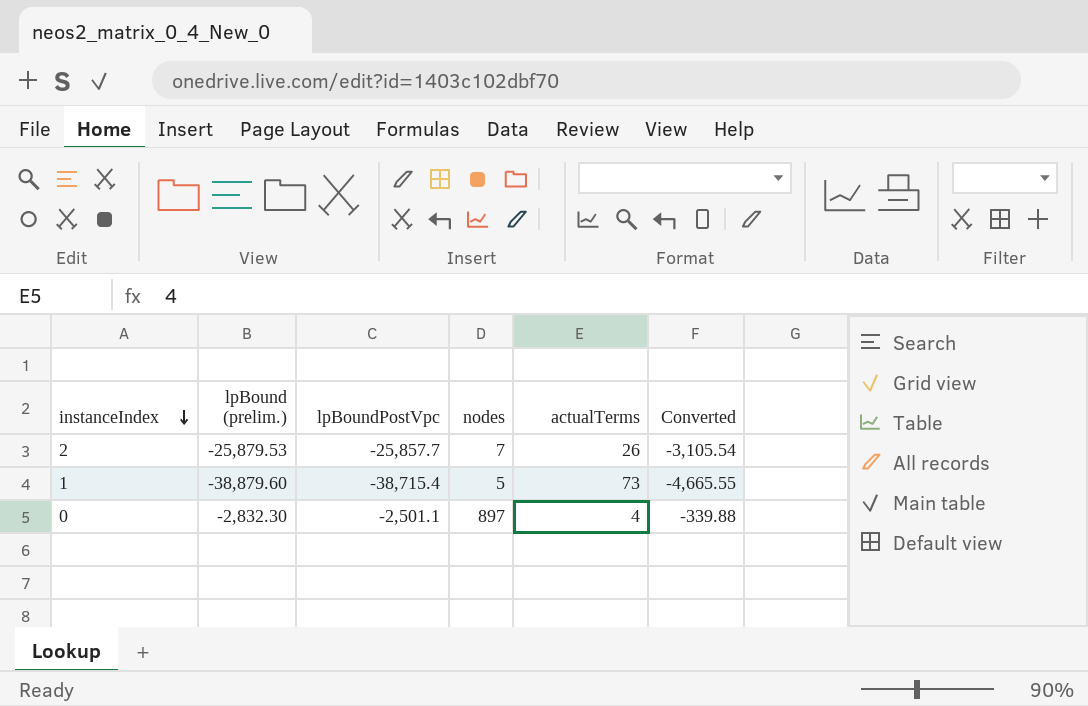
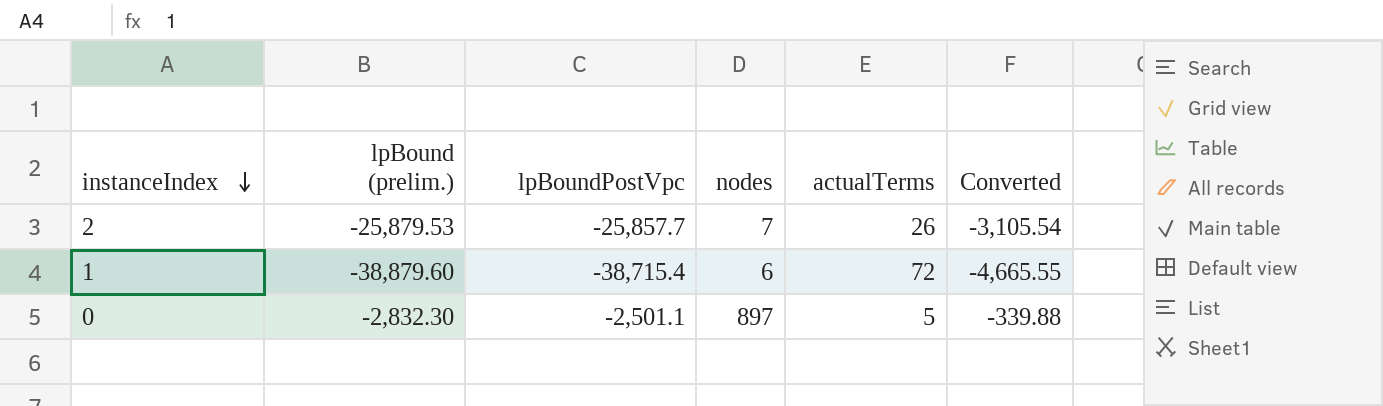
1 | nodes: 5 -> 6
1 | actualTerms: 73 -> 72
0 | actualTerms: 4 -> 5

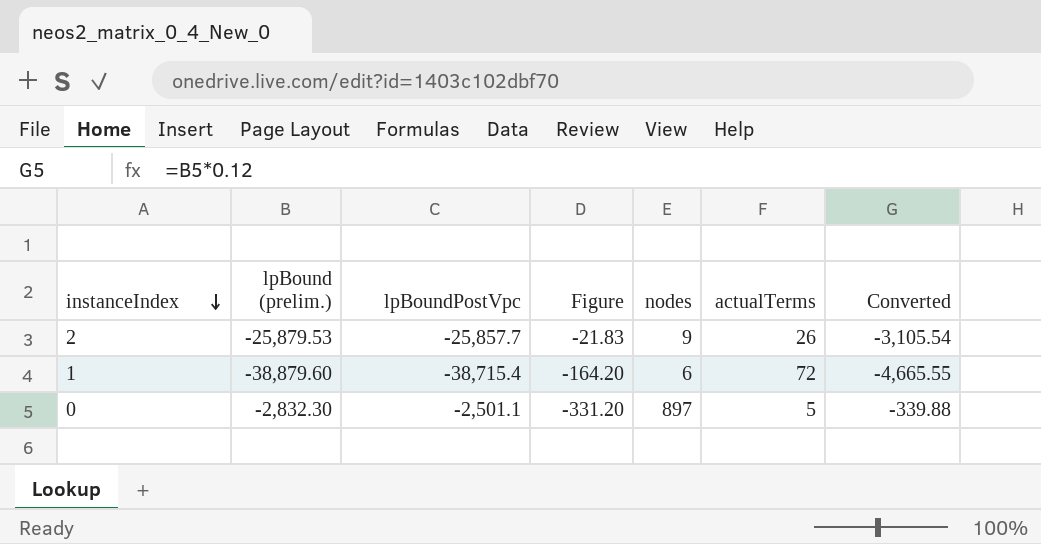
column Figure | formula: none -> [lpBound (prelim.)] - [lpBoundPostVpc]
2 | nodes: 7 -> 9

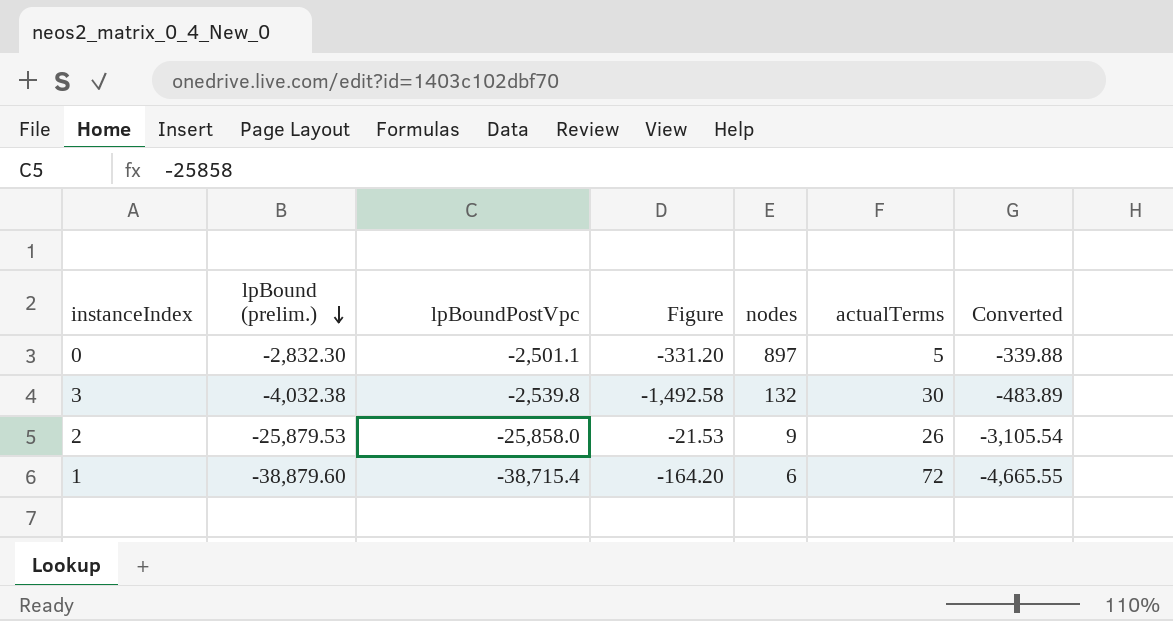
row order: instanceIndex descending -> lpBound (prelim.) descending
row 3: none -> -4,032.38 | -2,539.8 | -1,492.58 | 132 | 30 | -483.89
2 | lpBoundPostVpc: -25,857.7 -> -25,858.0
2 | Figure: -21.83 -> -21.53

